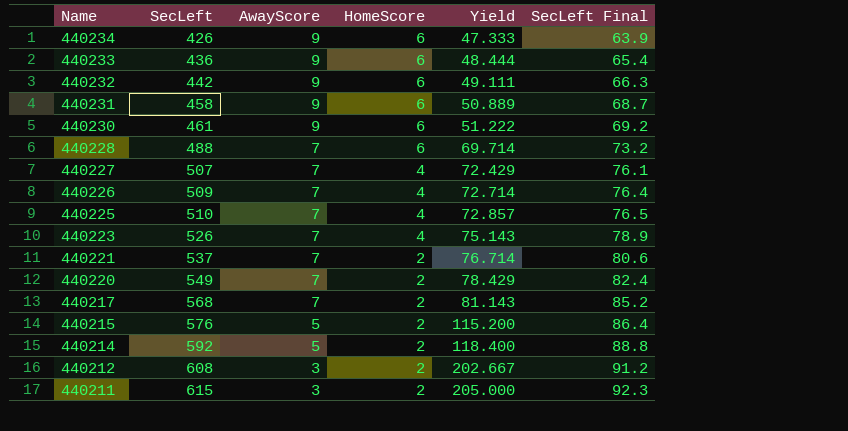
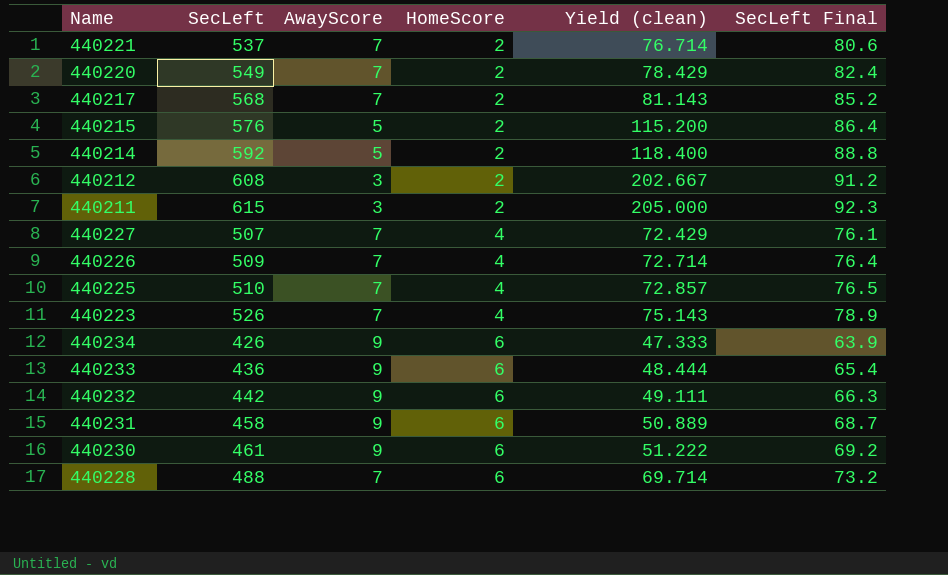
row order: Name descending -> HomeScore ascending
column name: Yield -> Yield (clean)

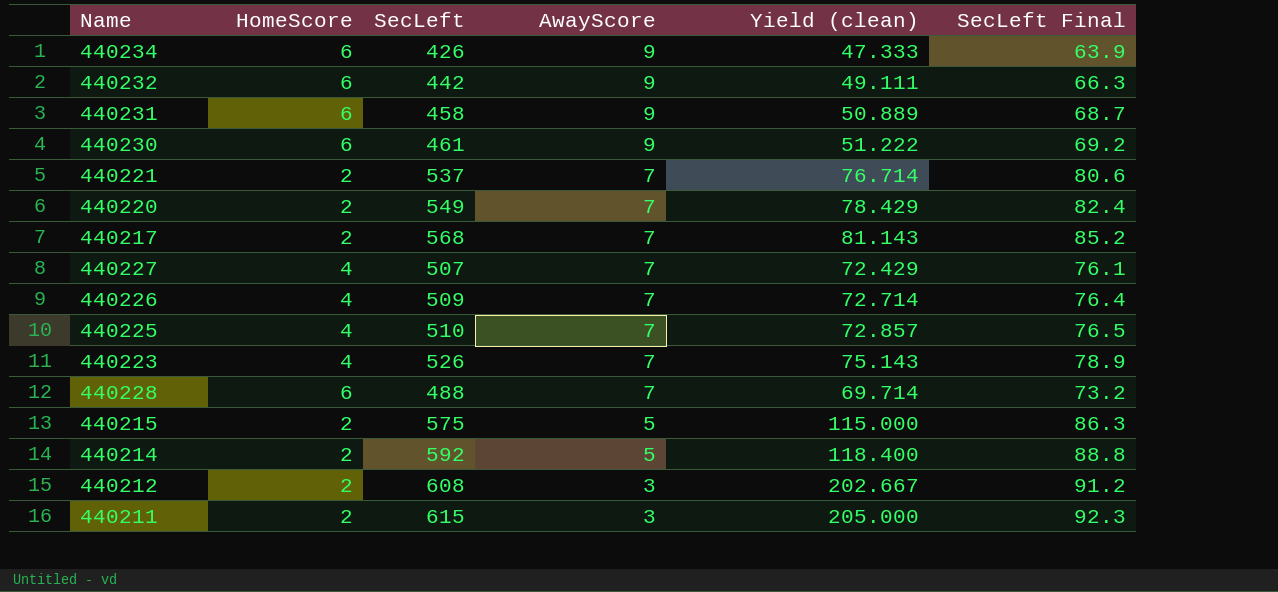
row order: HomeScore ascending -> AwayScore descending
column HomeScore | position: 4 -> 2
row 440233: 436 | 9 | 6 | 48.444 | 65.4 -> none
440215 | SecLeft: 576 -> 575
440215 | Yield (clean): 115.200 -> 115.000
440215 | SecLeft Final: 86.4 -> 86.3

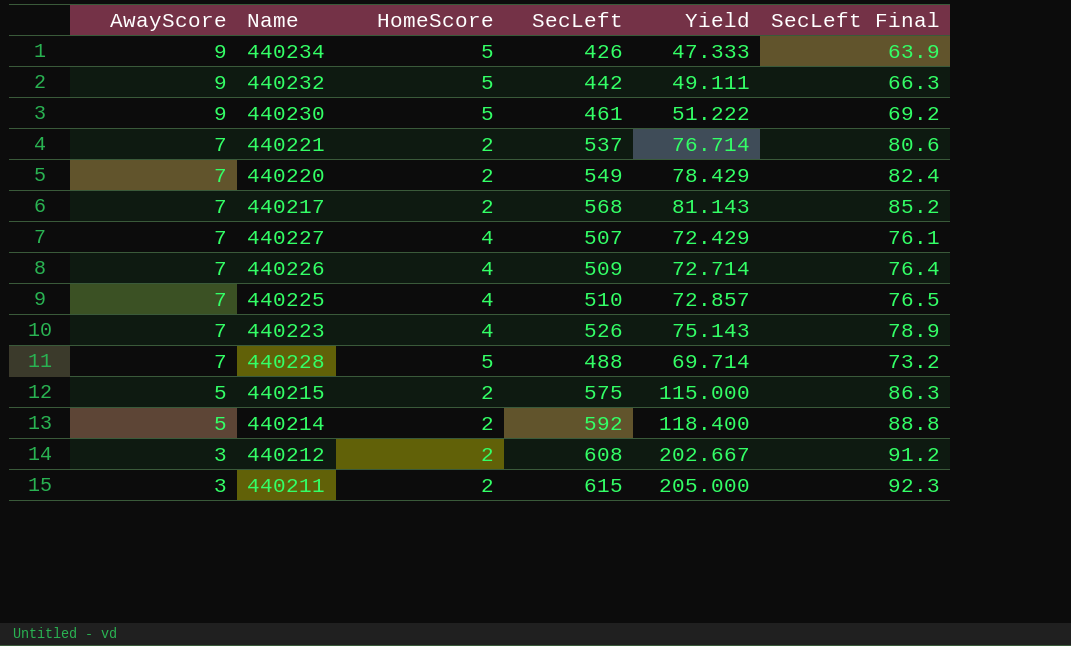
column AwayScore | position: 4 -> 1
column name: Yield (clean) -> Yield
row 440231: 6 | 458 | 9 | 50.889 | 68.7 -> none
440234 | HomeScore: 6 -> 5
440232 | HomeScore: 6 -> 5
440230 | HomeScore: 6 -> 5
440228 | HomeScore: 6 -> 5

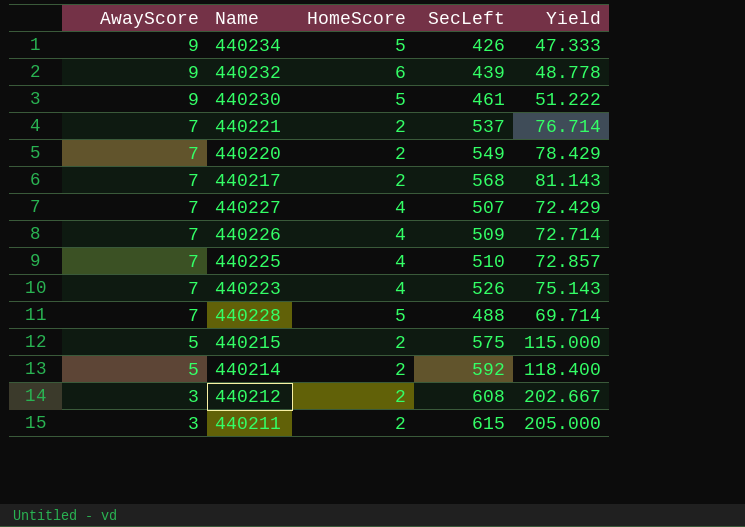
column SecLeft Final | formula: [SecLeft] * 0.15 -> none
440232 | HomeScore: 5 -> 6
440232 | SecLeft: 442 -> 439
440232 | Yield: 49.111 -> 48.778

